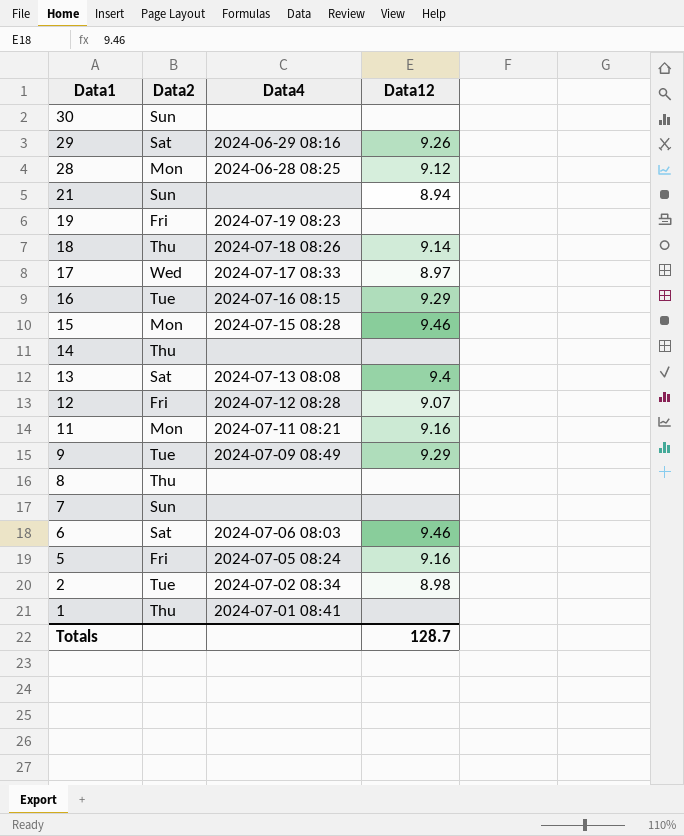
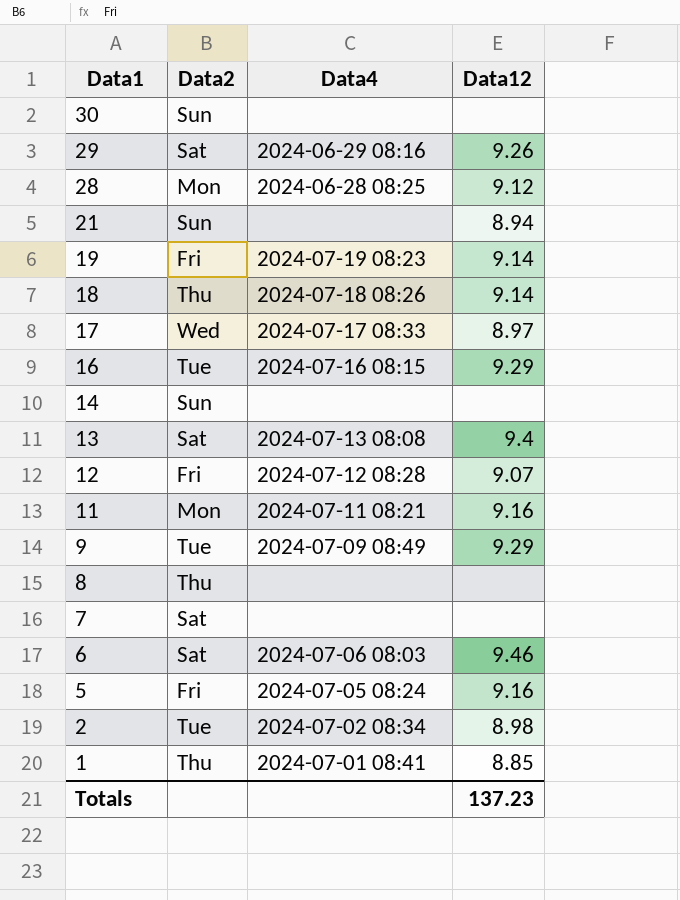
row 15: Mon | 2024-07-15 08:28 | 9.46 -> none
19 | Data12: none -> 9.14
14 | Data2: Thu -> Sun
7 | Data2: Sun -> Sat
1 | Data12: none -> 8.85
Totals | Data12: 128.7 -> 137.23

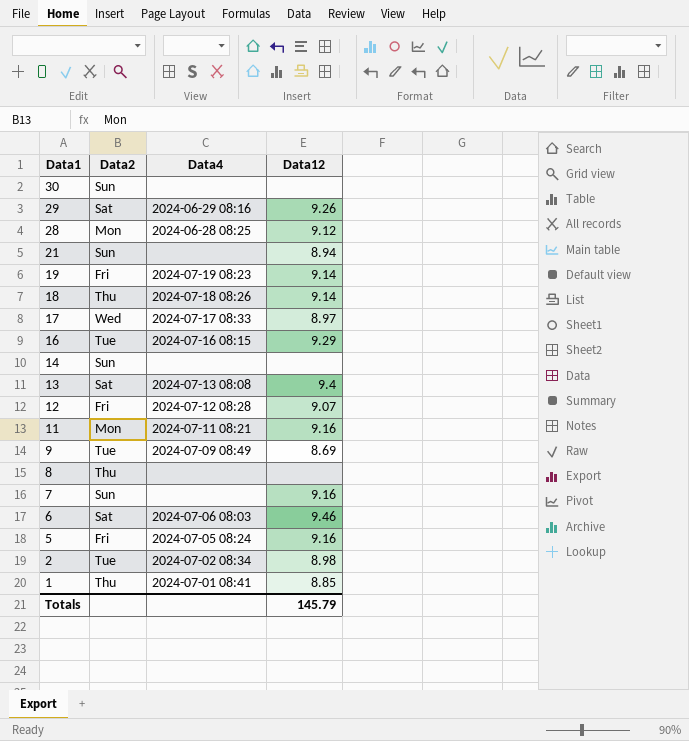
9 | Data12: 9.29 -> 8.69
7 | Data2: Sat -> Sun
7 | Data12: none -> 9.16
Totals | Data12: 137.23 -> 145.79

